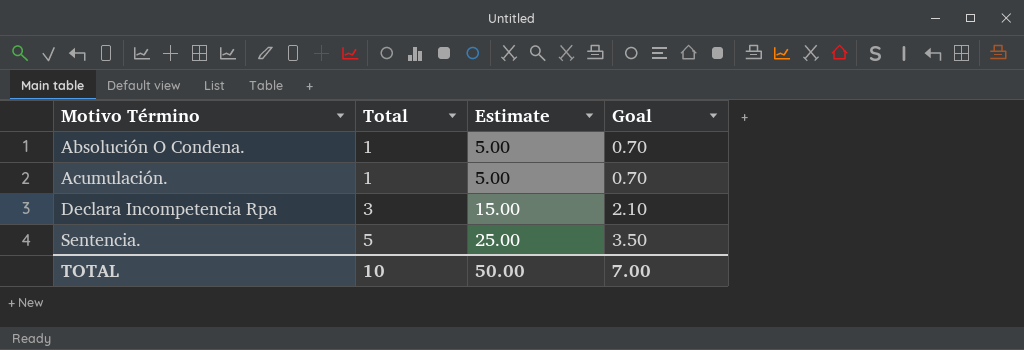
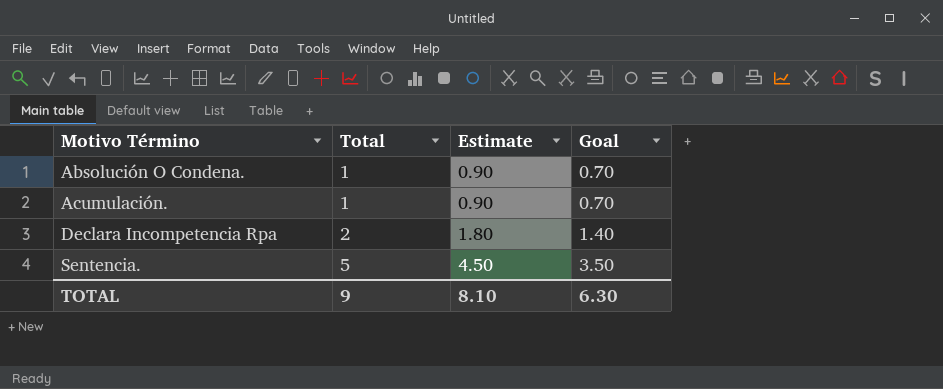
column Estimate | formula: [Total] * 5 -> [Total] * 0.9
Declara Incompetencia Rpa | Total: 3 -> 2
Declara Incompetencia Rpa | Goal: 2.10 -> 1.40
TOTAL | Total: 10 -> 9
TOTAL | Estimate: 50.00 -> 8.10
TOTAL | Goal: 7.00 -> 6.30

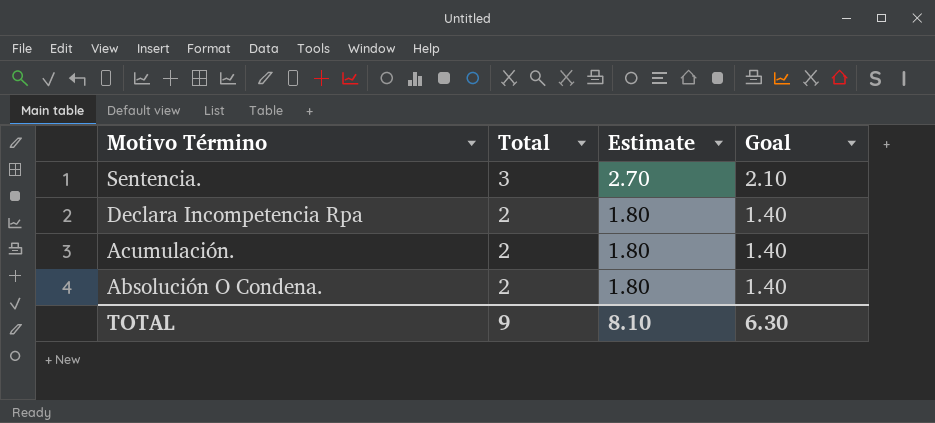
row order: Motivo Término ascending -> Motivo Término descending
Sentencia. | Total: 5 -> 3
Sentencia. | Estimate: 4.50 -> 2.70
Sentencia. | Goal: 3.50 -> 2.10
Acumulación. | Total: 1 -> 2
Acumulación. | Estimate: 0.90 -> 1.80
Acumulación. | Goal: 0.70 -> 1.40
Absolución O Condena. | Total: 1 -> 2
Absolución O Condena. | Estimate: 0.90 -> 1.80
Absolución O Condena. | Goal: 0.70 -> 1.40

